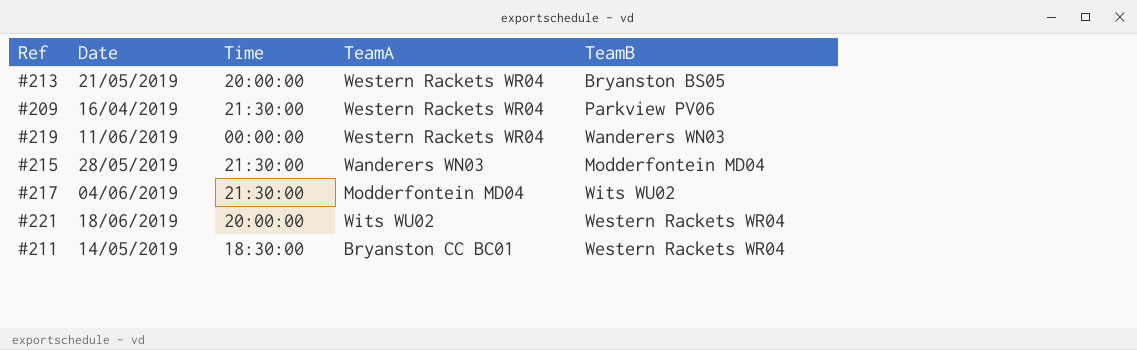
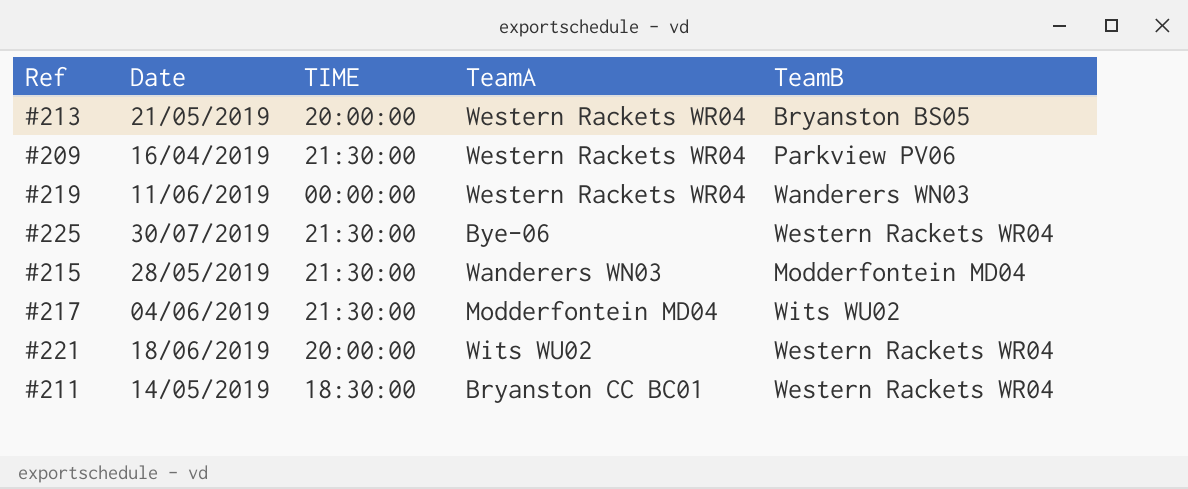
column name: Time -> TIME
row #225: none -> 30/07/2019 | 21:30:00 | Bye-06 | Western Rackets WR04

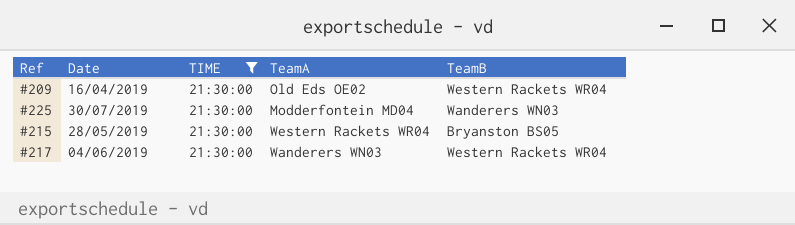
filter: none -> TIME = 21:30:00
#209 | TeamA: Western Rackets WR04 -> Old Eds OE02
#209 | TeamB: Parkview PV06 -> Western Rackets WR04
#225 | TeamA: Bye-06 -> Modderfontein MD04
#225 | TeamB: Western Rackets WR04 -> Wanderers WN03
#215 | TeamA: Wanderers WN03 -> Western Rackets WR04
#215 | TeamB: Modderfontein MD04 -> Bryanston BS05
#217 | TeamA: Modderfontein MD04 -> Wanderers WN03
#217 | TeamB: Wits WU02 -> Western Rackets WR04

